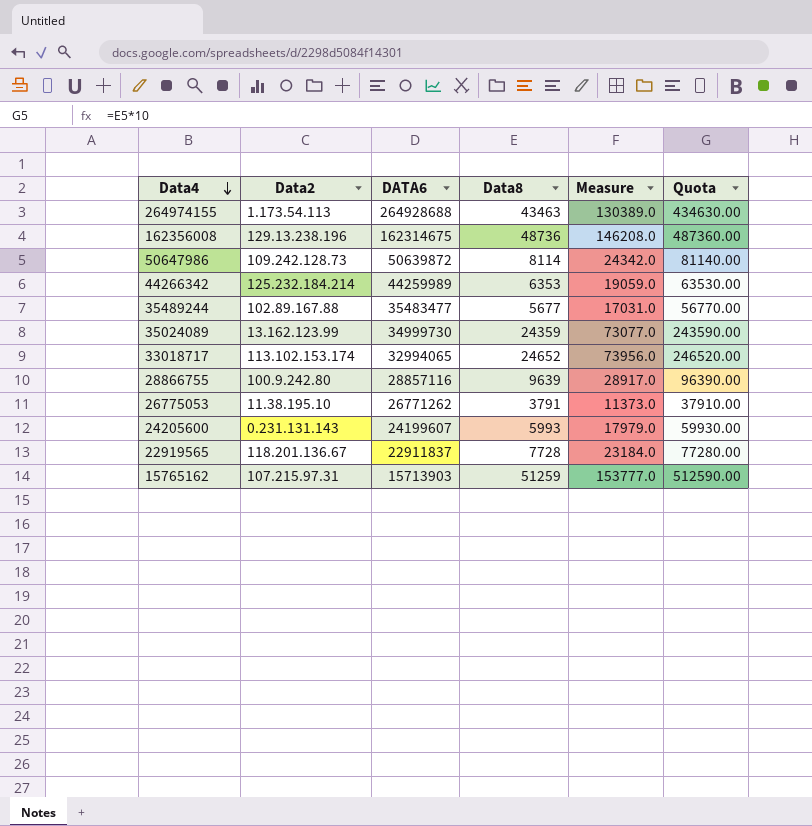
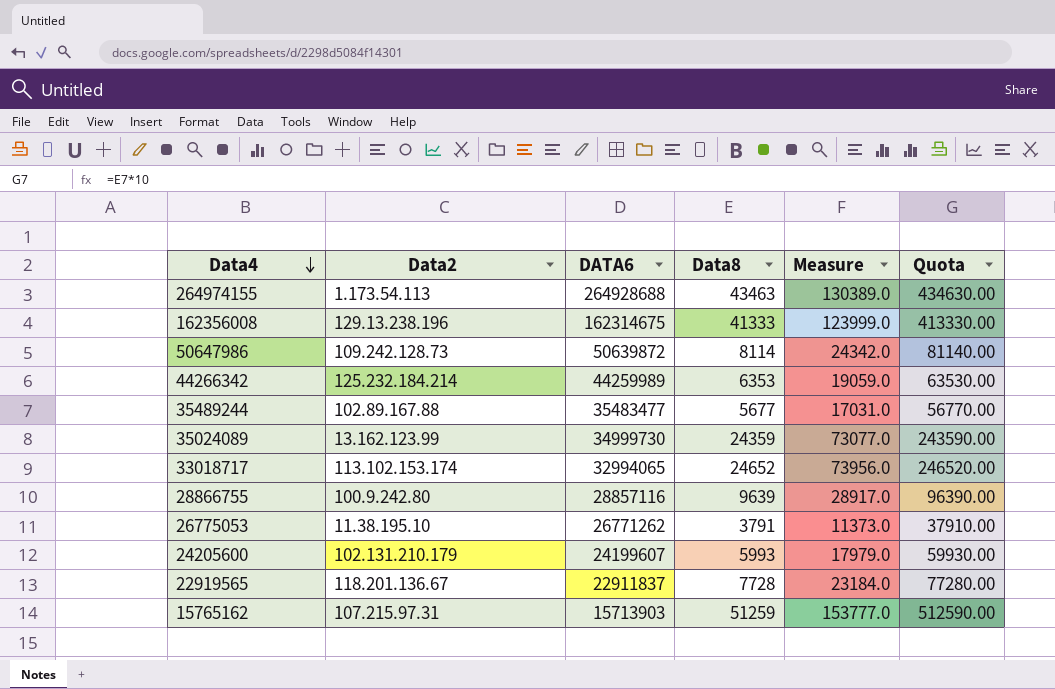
162356008 | Data8: 48736 -> 41333
162356008 | Measure: 146208.0 -> 123999.0
162356008 | Quota: 487360.00 -> 413330.00
24205600 | Data2: 0.231.131.143 -> 102.131.210.179

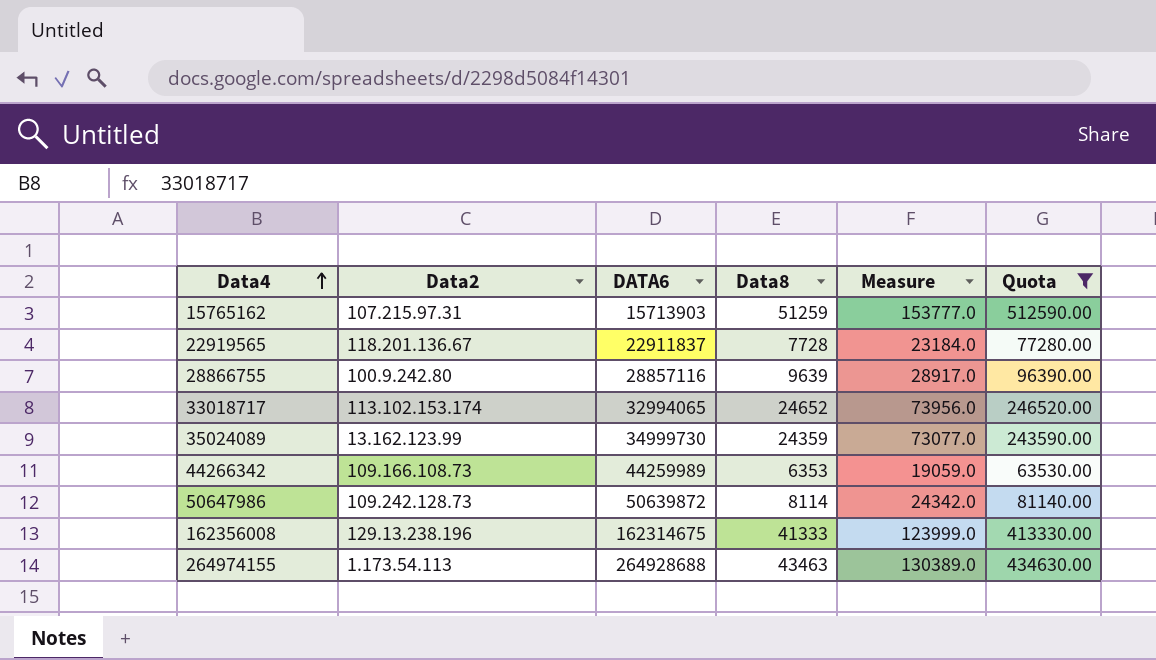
filter: none -> Quota >= 63530.00
row order: Data4 descending -> Data4 ascending
44266342 | Data2: 125.232.184.214 -> 109.166.108.73

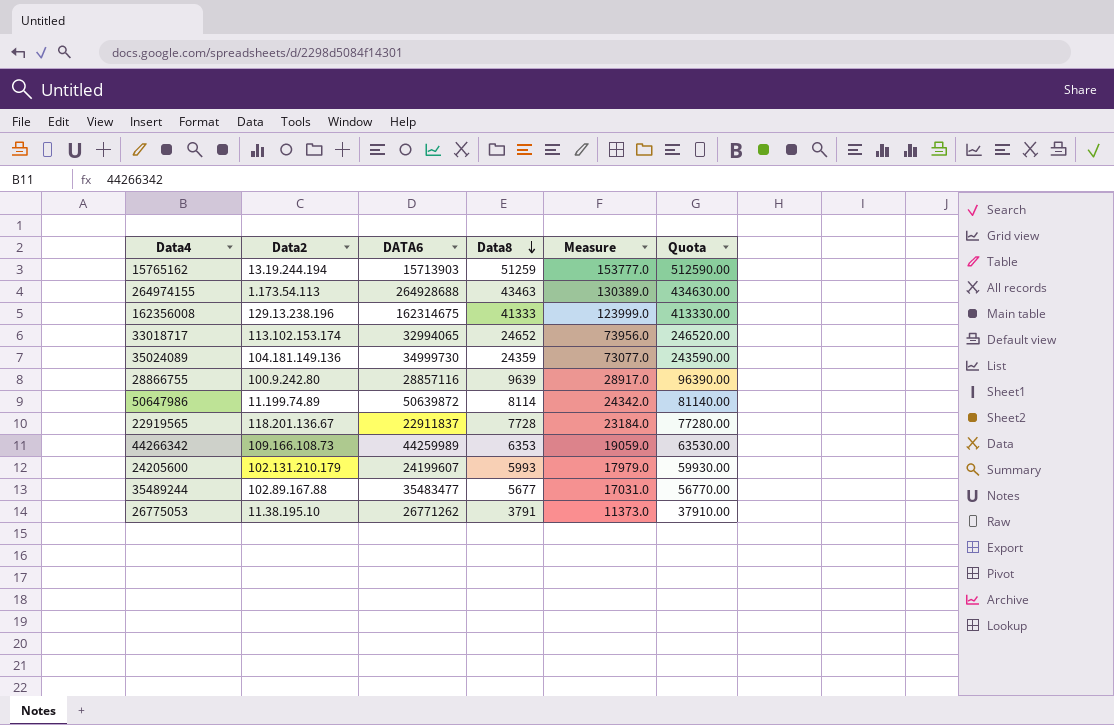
filter: Quota >= 63530.00 -> none
row order: Data4 ascending -> Data8 descending
15765162 | Data2: 107.215.97.31 -> 13.19.244.194
35024089 | Data2: 13.162.123.99 -> 104.181.149.136
50647986 | Data2: 109.242.128.73 -> 11.199.74.89

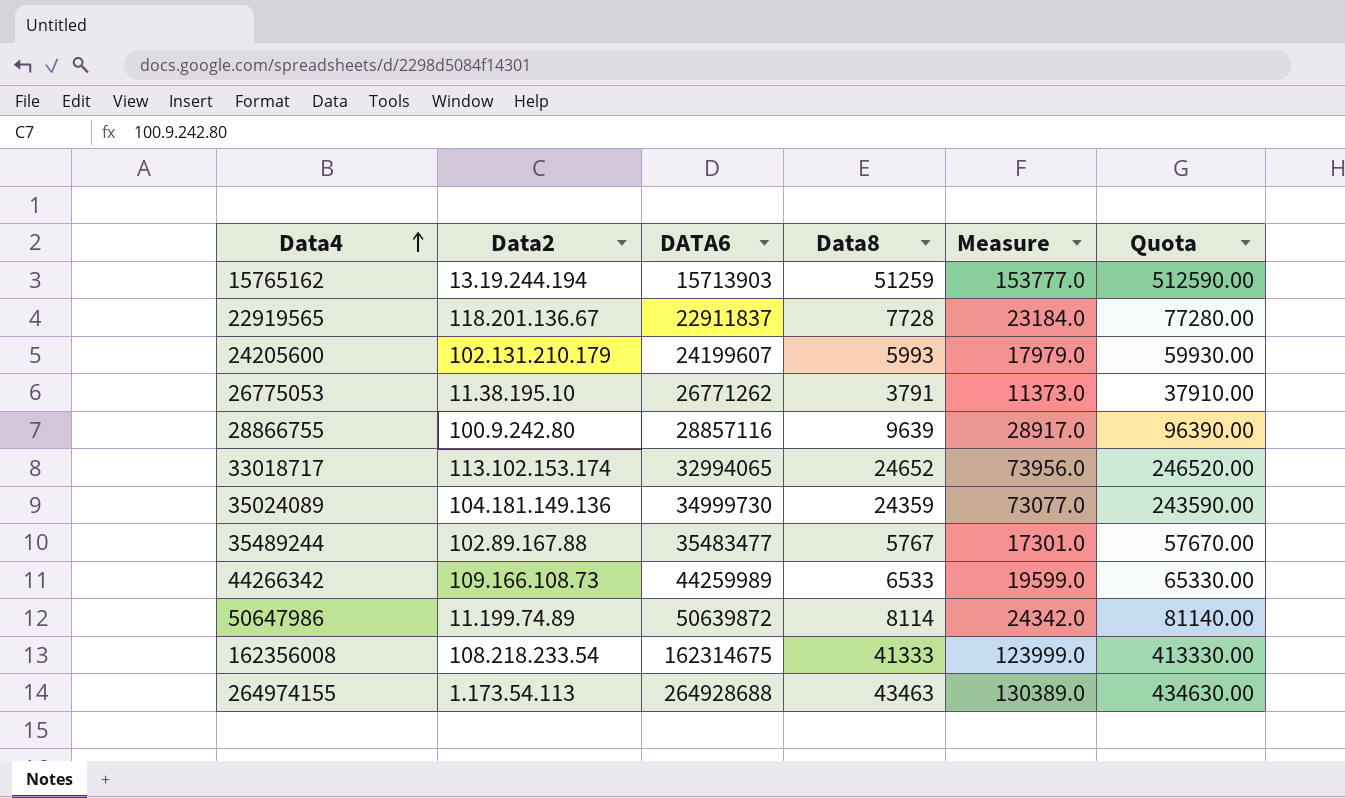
row order: Data8 descending -> Data4 ascending
35489244 | Data8: 5677 -> 5767
35489244 | Measure: 17031.0 -> 17301.0
35489244 | Quota: 56770.00 -> 57670.00
44266342 | Data8: 6353 -> 6533
44266342 | Measure: 19059.0 -> 19599.0
44266342 | Quota: 63530.00 -> 65330.00
162356008 | Data2: 129.13.238.196 -> 108.218.233.54

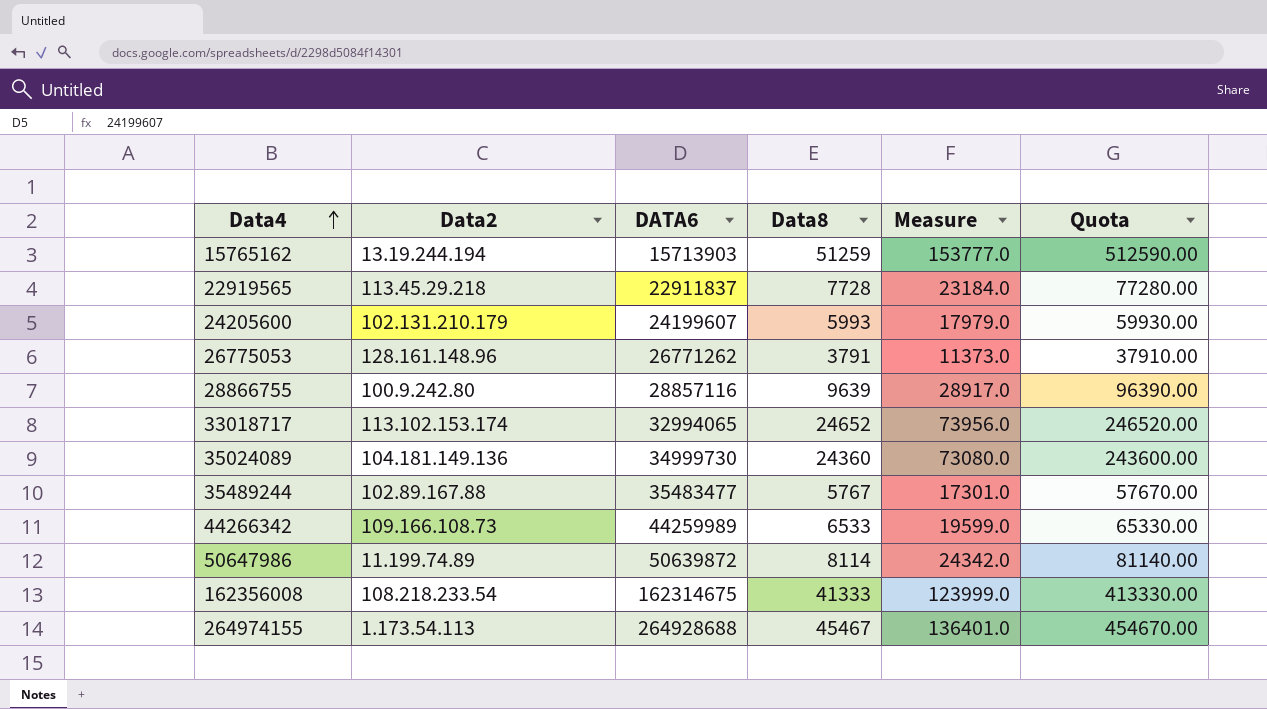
22919565 | Data2: 118.201.136.67 -> 113.45.29.218
26775053 | Data2: 11.38.195.10 -> 128.161.148.96
35024089 | Data8: 24359 -> 24360
35024089 | Measure: 73077.0 -> 73080.0
35024089 | Quota: 243590.00 -> 243600.00
264974155 | Data8: 43463 -> 45467
264974155 | Measure: 130389.0 -> 136401.0
264974155 | Quota: 434630.00 -> 454670.00

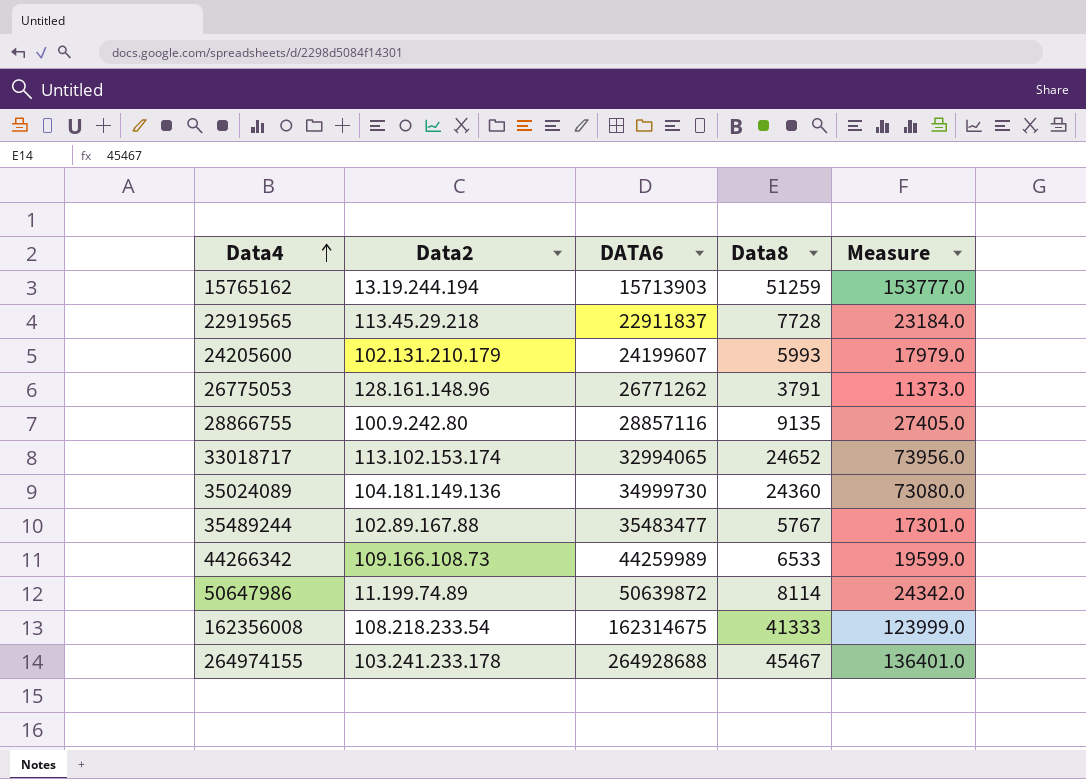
column Quota | formula: [Data8] * 10 -> none
28866755 | Data8: 9639 -> 9135
28866755 | Measure: 28917.0 -> 27405.0
264974155 | Data2: 1.173.54.113 -> 103.241.233.178

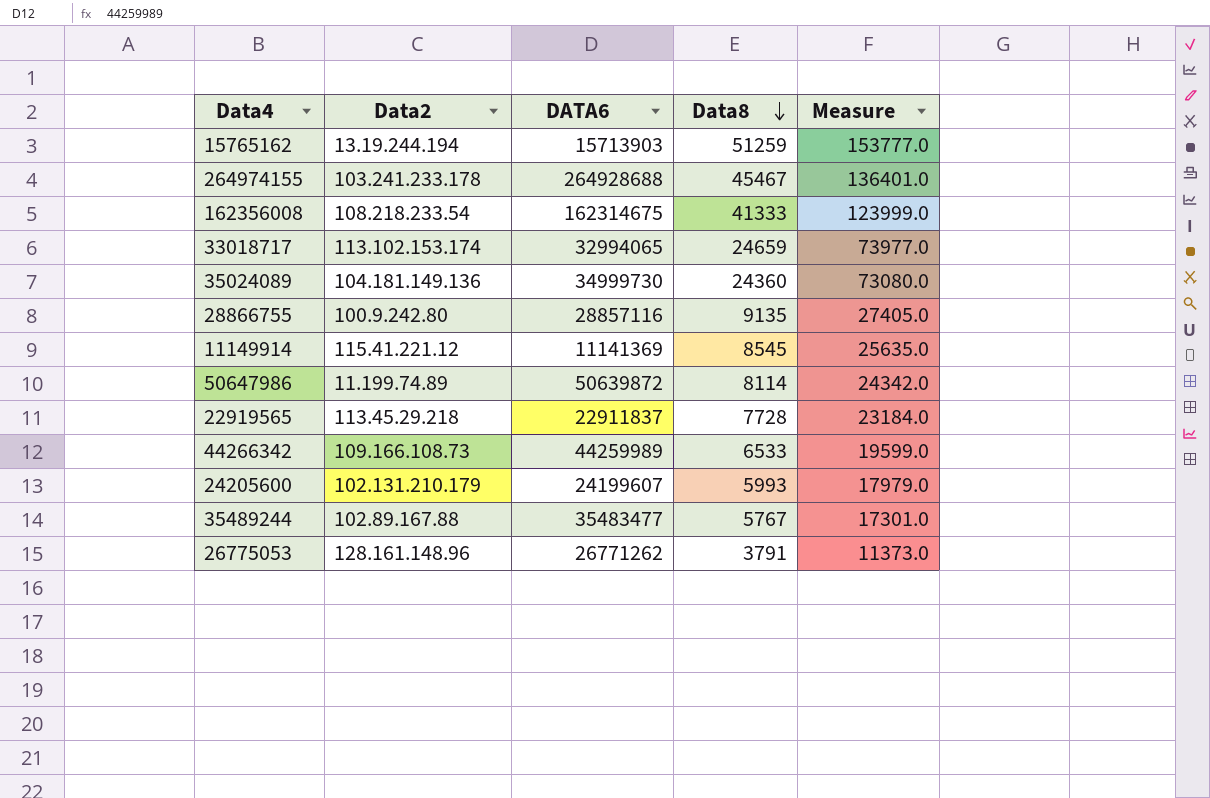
row order: Data4 ascending -> Data8 descending
33018717 | Data8: 24652 -> 24659
33018717 | Measure: 73956.0 -> 73977.0
row 11149914: none -> 115.41.221.12 | 11141369 | 8545 | 25635.0

